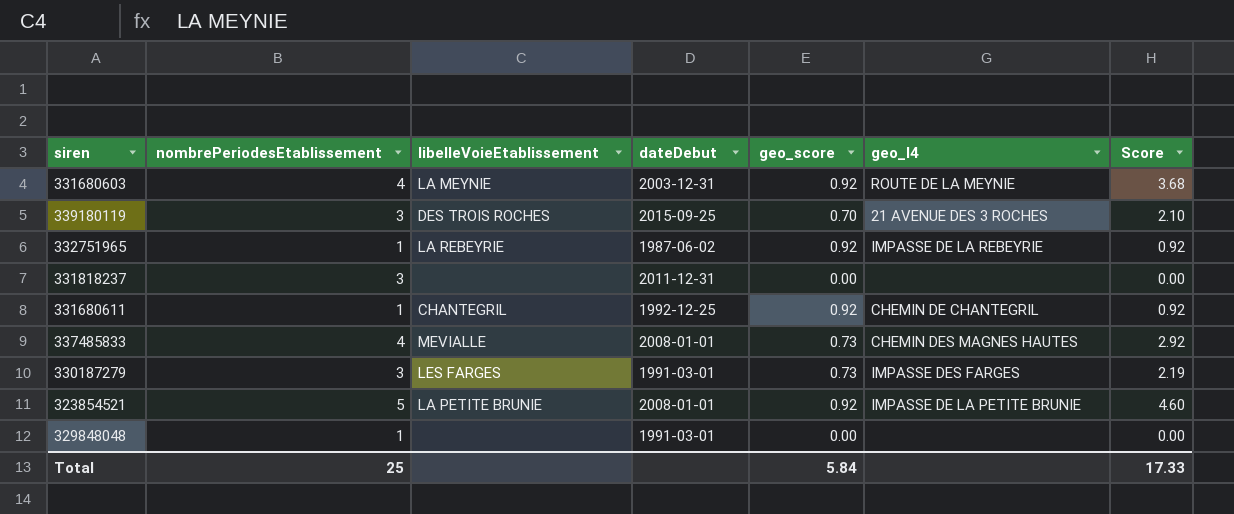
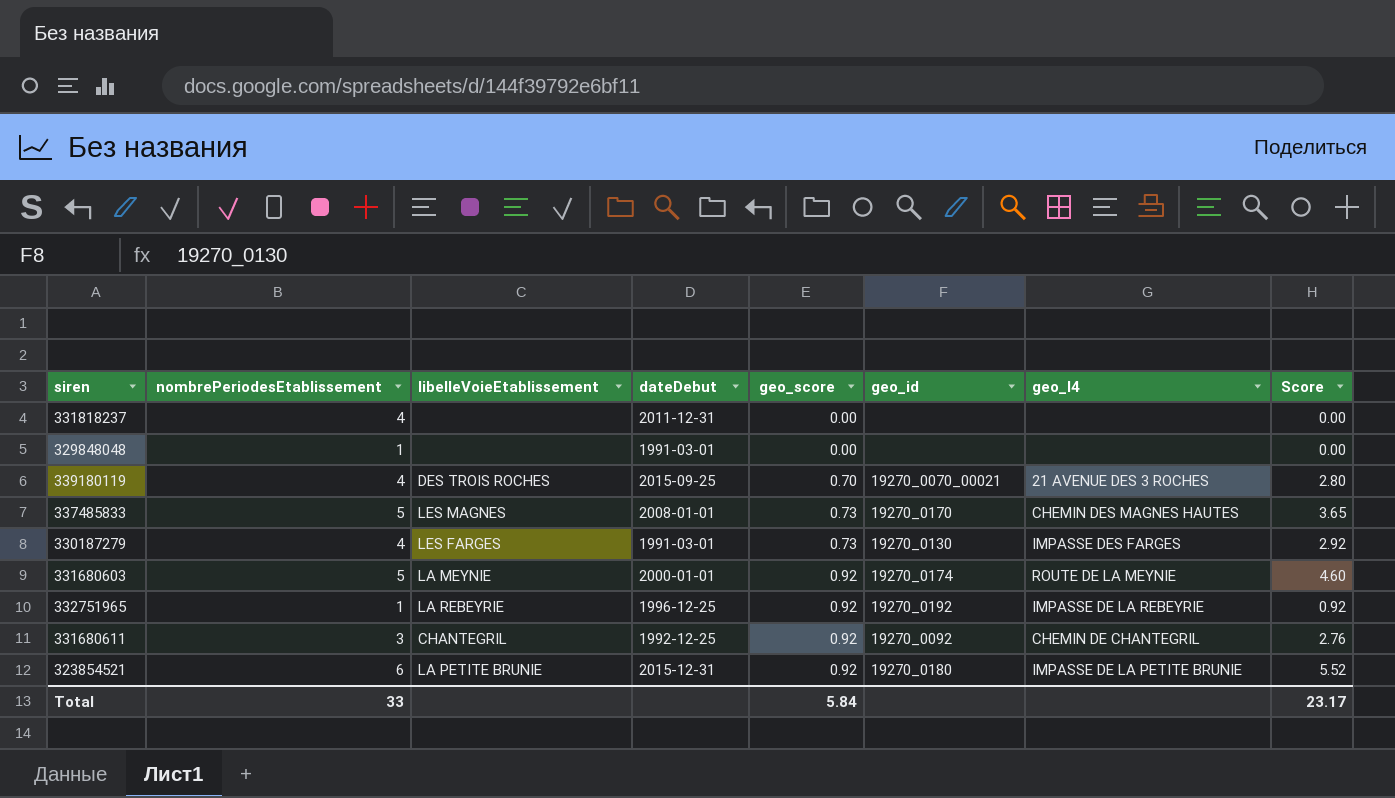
row order: none -> geo_score ascending
column geo_id | position: none -> 6
331818237 | nombrePeriodesEtablissement: 3 -> 4
339180119 | nombrePeriodesEtablissement: 3 -> 4
339180119 | Score: 2.10 -> 2.80
337485833 | nombrePeriodesEtablissement: 4 -> 5
337485833 | libelleVoieEtablissement: MEVIALLE -> LES MAGNES
337485833 | Score: 2.92 -> 3.65
330187279 | nombrePeriodesEtablissement: 3 -> 4
330187279 | Score: 2.19 -> 2.92
331680603 | nombrePeriodesEtablissement: 4 -> 5
331680603 | dateDebut: 2003-12-31 -> 2000-01-01
331680603 | Score: 3.68 -> 4.60
332751965 | dateDebut: 1987-06-02 -> 1996-12-25
331680611 | nombrePeriodesEtablissement: 1 -> 3
331680611 | Score: 0.92 -> 2.76
323854521 | nombrePeriodesEtablissement: 5 -> 6
323854521 | dateDebut: 2008-01-01 -> 2015-12-31
323854521 | Score: 4.60 -> 5.52
Total | nombrePeriodesEtablissement: 25 -> 33
Total | Score: 17.33 -> 23.17

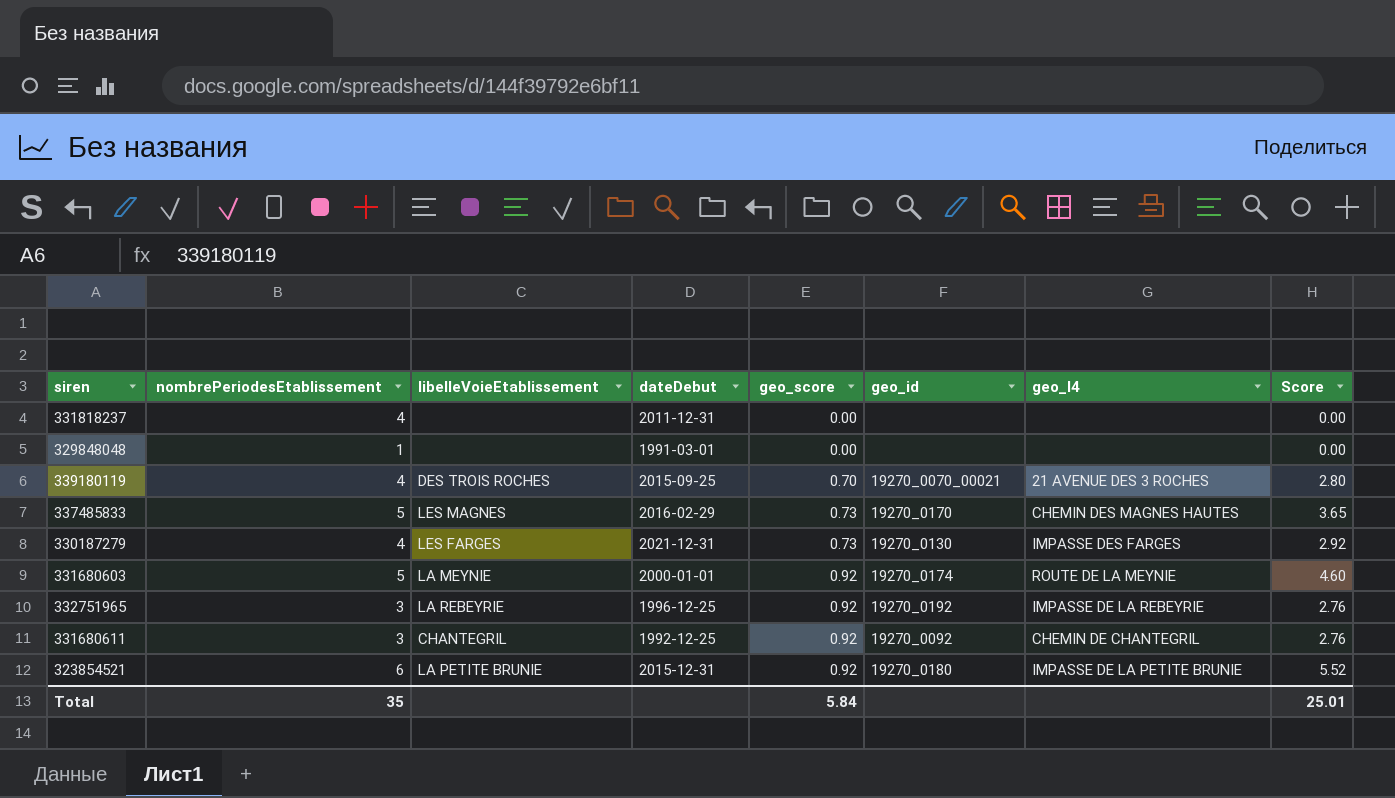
337485833 | dateDebut: 2008-01-01 -> 2016-02-29
330187279 | dateDebut: 1991-03-01 -> 2021-12-31
332751965 | nombrePeriodesEtablissement: 1 -> 3
332751965 | Score: 0.92 -> 2.76
Total | nombrePeriodesEtablissement: 33 -> 35
Total | Score: 23.17 -> 25.01

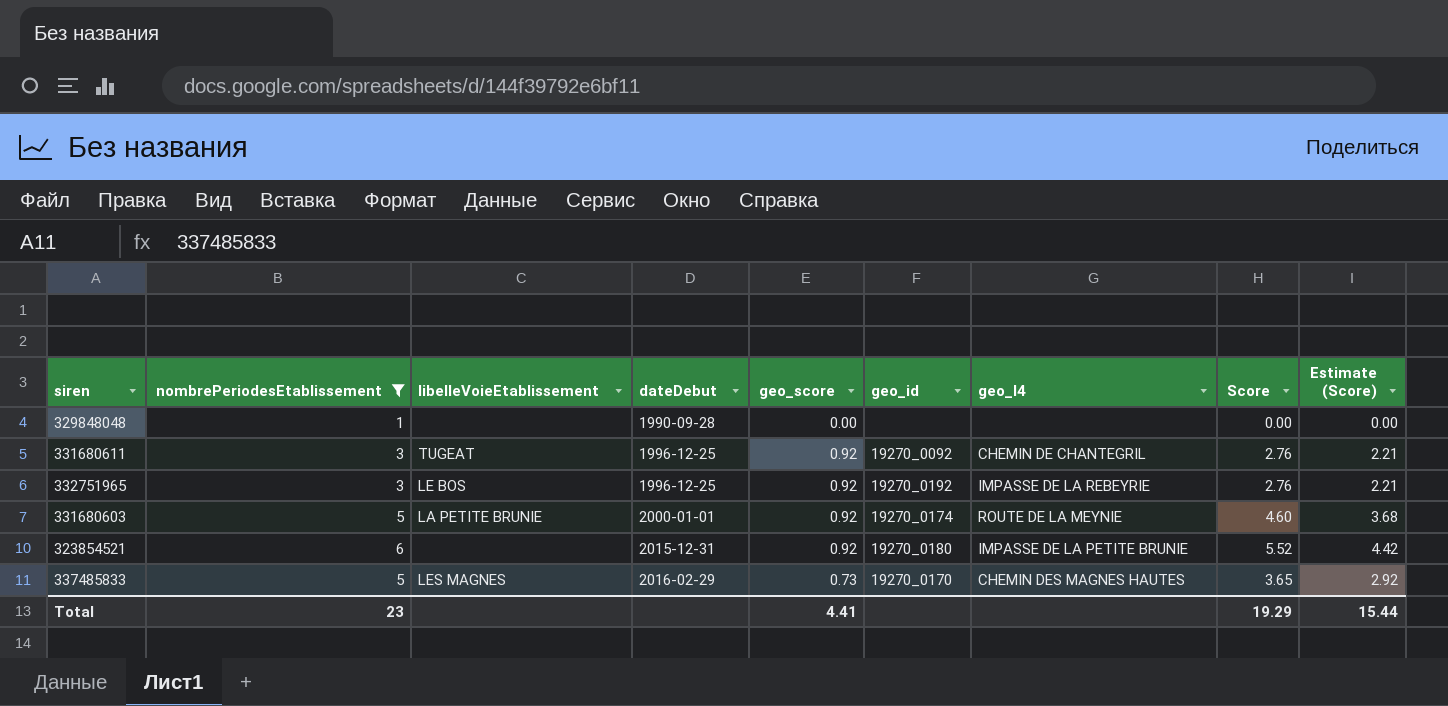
filter: none -> nombrePeriodesEtablissement != 4
row order: geo_score ascending -> dateDebut ascending
column Estimate (Score) | formula: none -> [Score] * 0.8
329848048 | dateDebut: 1991-03-01 -> 1990-09-28
331680611 | libelleVoieEtablissement: CHANTEGRIL -> TUGEAT
331680611 | dateDebut: 1992-12-25 -> 1996-12-25
332751965 | libelleVoieEtablissement: LA REBEYRIE -> LE BOS
331680603 | libelleVoieEtablissement: LA MEYNIE -> LA PETITE BRUNIE
323854521 | libelleVoieEtablissement: LA PETITE BRUNIE -> none
Total | nombrePeriodesEtablissement: 35 -> 23
Total | geo_score: 5.84 -> 4.41
Total | Score: 25.01 -> 19.29

